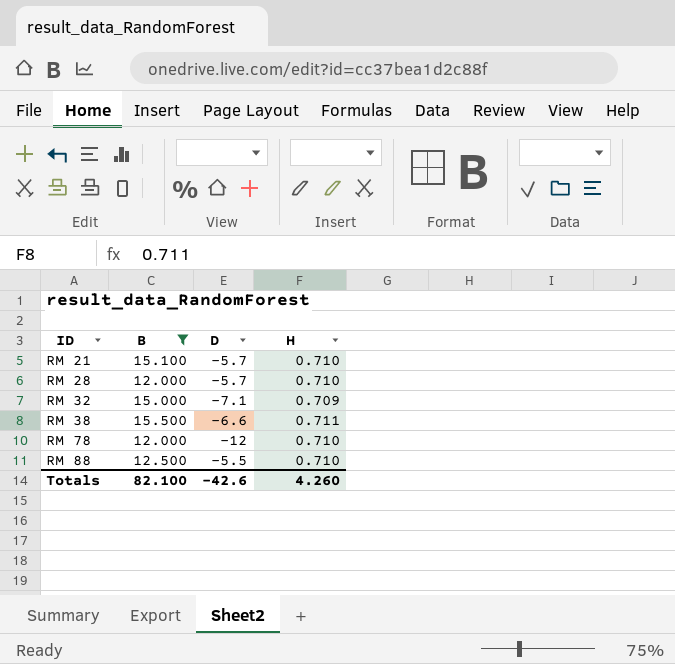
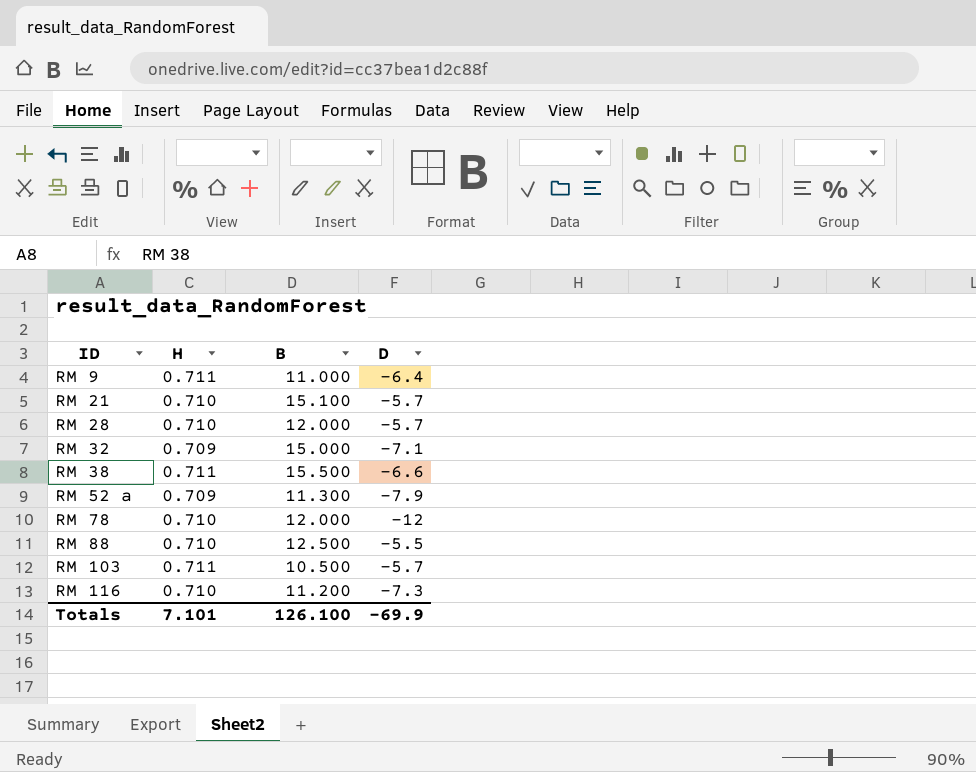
filter: B >= 12.000 -> none
column H | position: 4 -> 2
Totals | H: 4.260 -> 7.101
Totals | B: 82.100 -> 126.100
Totals | D: -42.6 -> -69.9

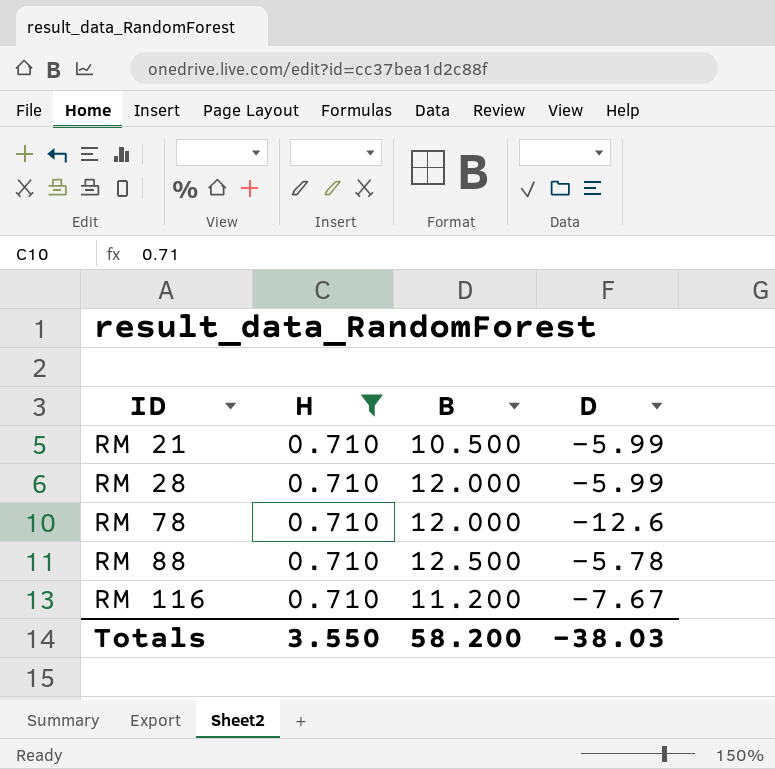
filter: none -> H = 0.710
RM 21 | B: 15.100 -> 10.500
RM 21 | D: -5.7 -> -5.99
RM 28 | D: -5.7 -> -5.99
RM 78 | D: -12 -> -12.6
RM 88 | D: -5.5 -> -5.78
RM 116 | D: -7.3 -> -7.67
Totals | H: 7.101 -> 3.550
Totals | B: 126.100 -> 58.200
Totals | D: -69.9 -> -38.03

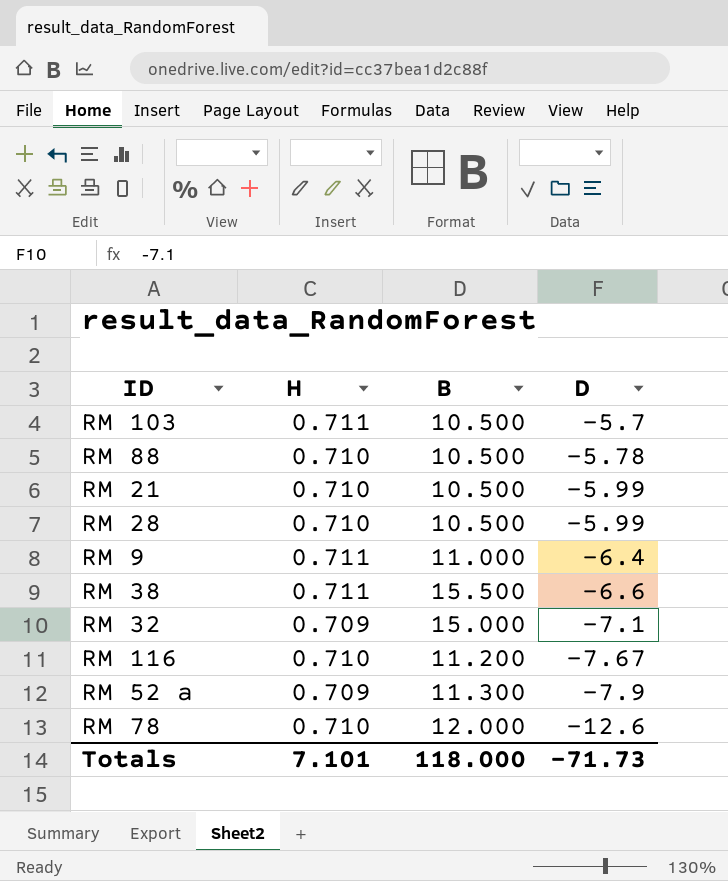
filter: H = 0.710 -> none
row order: ID ascending -> D descending
RM 88 | B: 12.500 -> 10.500
RM 28 | B: 12.000 -> 10.500
Totals | H: 3.550 -> 7.101
Totals | B: 58.200 -> 118.000
Totals | D: -38.03 -> -71.73

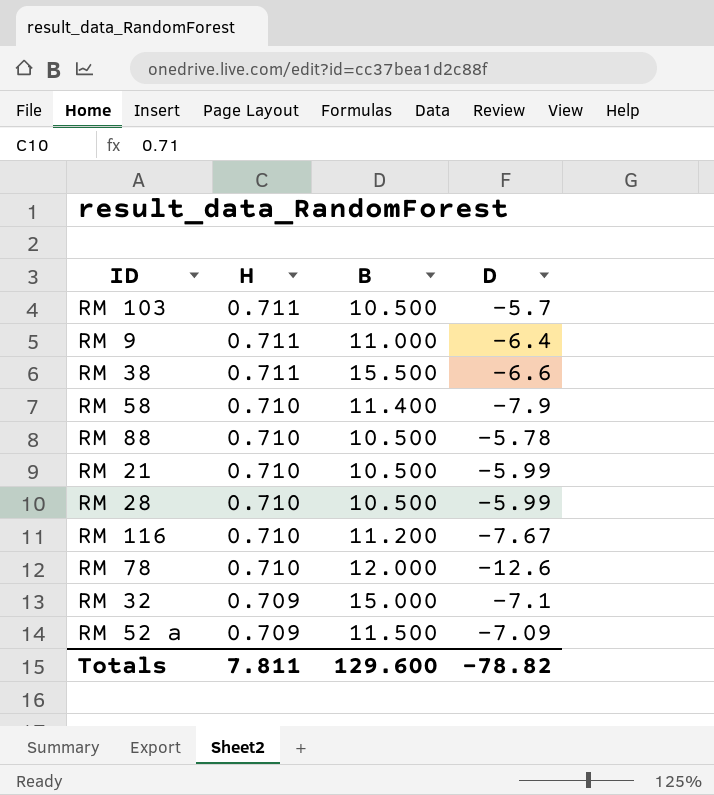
row order: D descending -> H descending
row RM 58: none -> 0.710 | 11.400 | -7.9
RM 52 a | B: 11.300 -> 11.500
RM 52 a | D: -7.9 -> -7.09
Totals | H: 7.101 -> 7.811
Totals | B: 118.000 -> 129.600
Totals | D: -71.73 -> -78.82

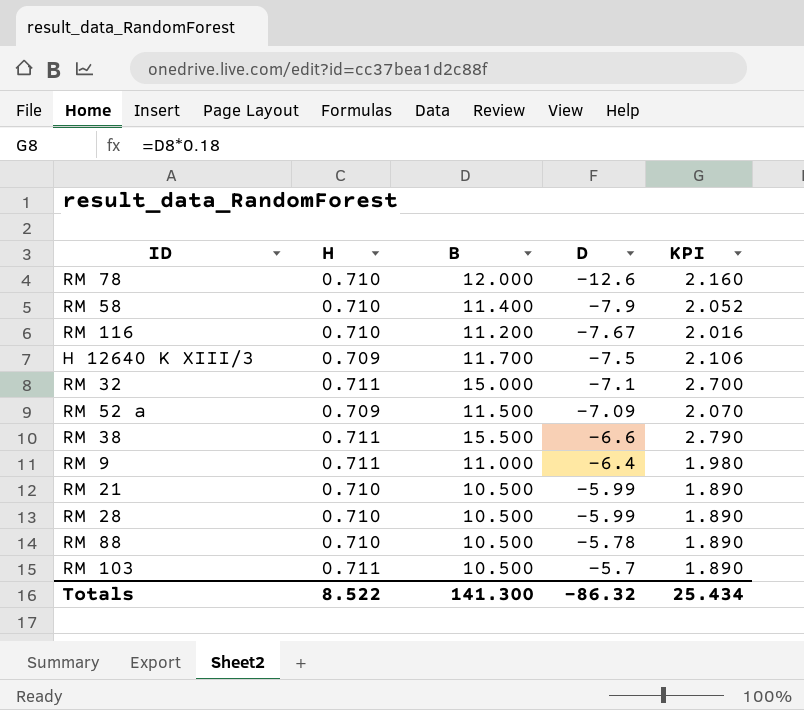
row order: H descending -> D ascending
column KPI | formula: none -> [B] * 0.18
row H 12640 K XIII/3: none -> 0.709 | 11.700 | -7.5 | 2.106
RM 32 | H: 0.709 -> 0.711
Totals | H: 7.811 -> 8.522
Totals | B: 129.600 -> 141.300
Totals | D: -78.82 -> -86.32

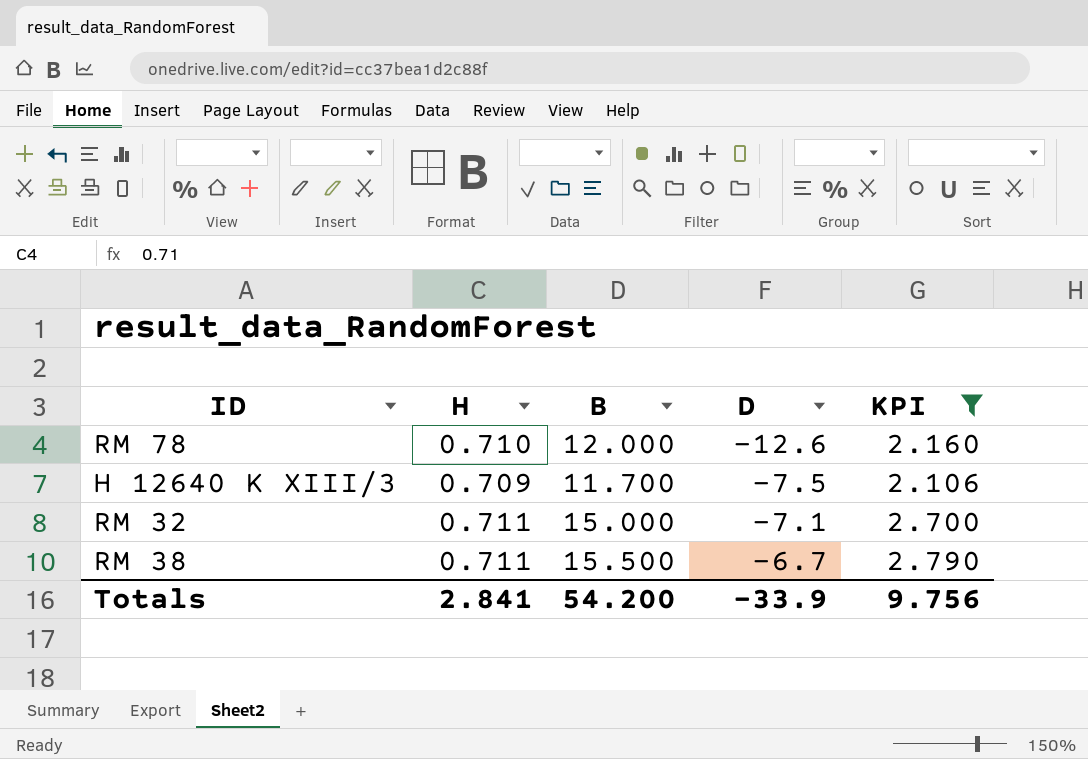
filter: none -> KPI >= 2.106
RM 38 | D: -6.6 -> -6.7
Totals | H: 8.522 -> 2.841
Totals | B: 141.300 -> 54.200
Totals | D: -86.32 -> -33.9
Totals | KPI: 25.434 -> 9.756

